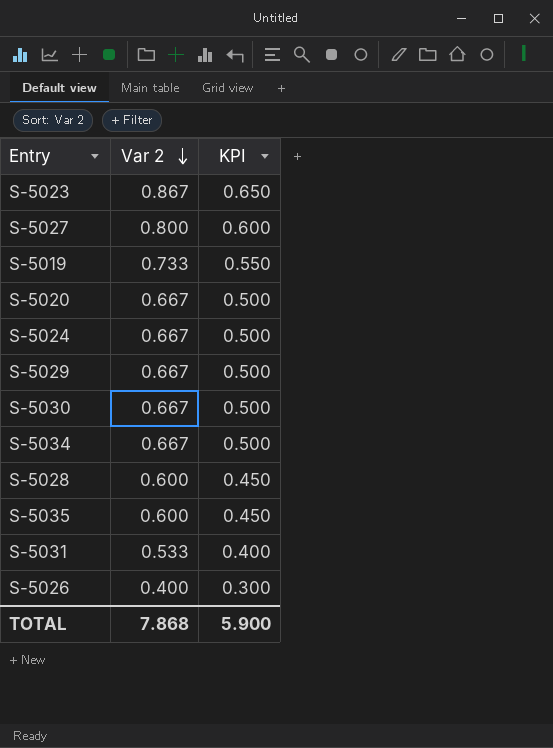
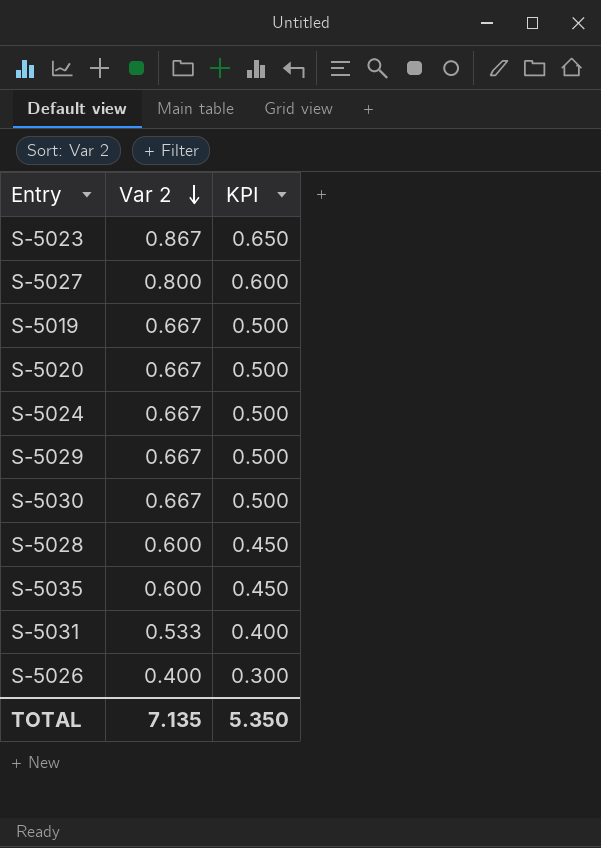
row S-5034: 0.667 | 0.500 -> none
S-5019 | Var 2: 0.733 -> 0.667
S-5019 | KPI: 0.550 -> 0.500
TOTAL | Var 2: 7.868 -> 7.135
TOTAL | KPI: 5.900 -> 5.350

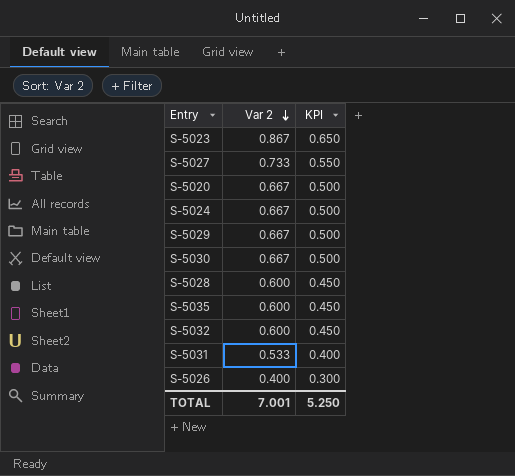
row S-5019: 0.667 | 0.500 -> none
S-5027 | Var 2: 0.800 -> 0.733
S-5027 | KPI: 0.600 -> 0.550
row S-5032: none -> 0.600 | 0.450
TOTAL | Var 2: 7.135 -> 7.001
TOTAL | KPI: 5.350 -> 5.250

